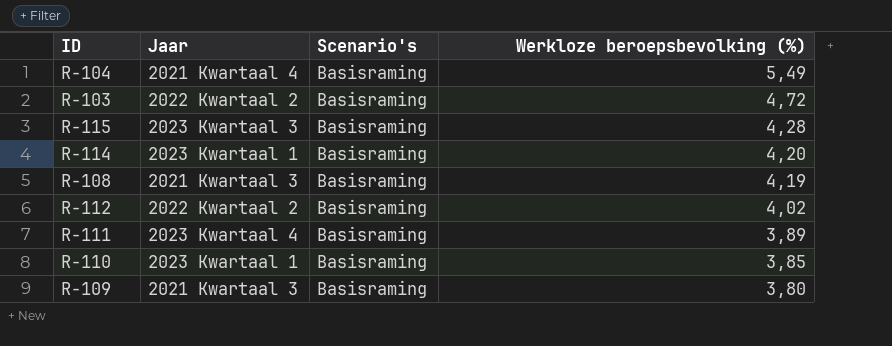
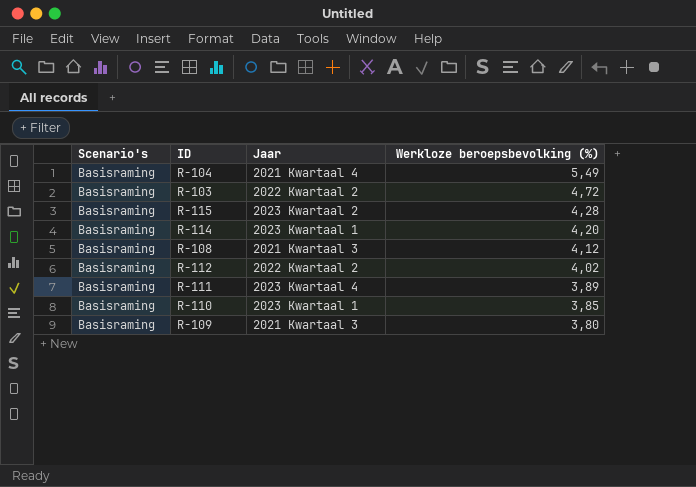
column Scenario's | position: 3 -> 1
R-115 | Jaar: 2023 Kwartaal 3 -> 2023 Kwartaal 2
R-108 | Werkloze beroepsbevolking (%): 4,19 -> 4,12

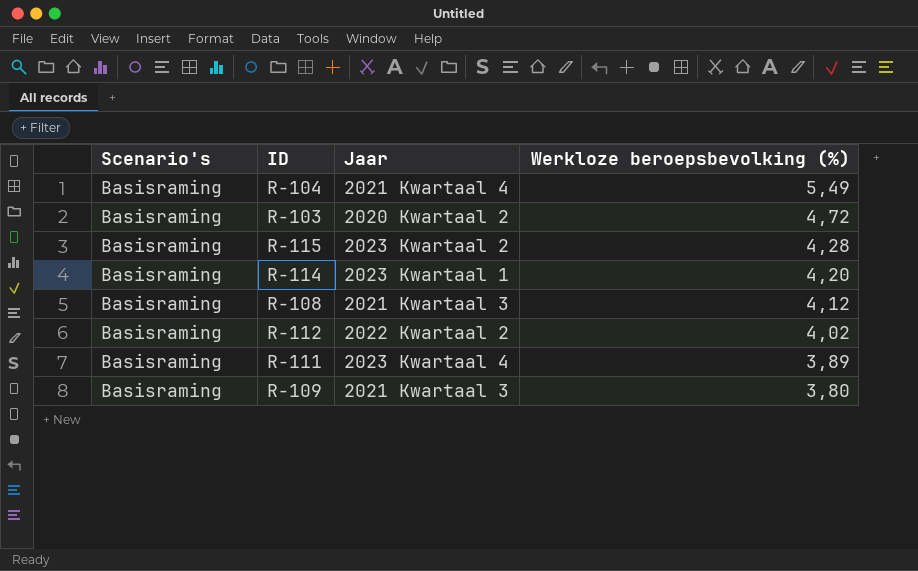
row R-110: Basisraming | 2023 Kwartaal 1 | 3,85 -> none
R-103 | Jaar: 2022 Kwartaal 2 -> 2020 Kwartaal 2

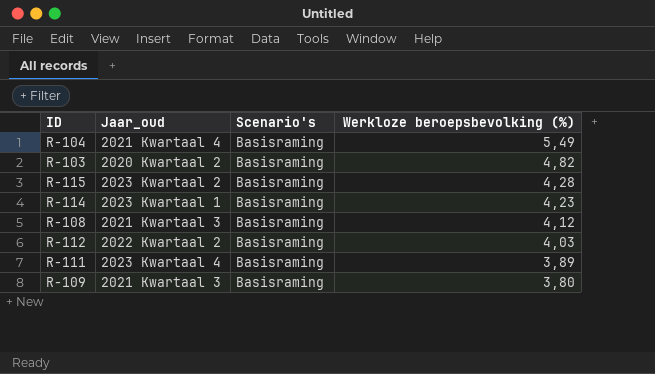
column name: Jaar -> Jaar_oud
column Scenario's | position: 1 -> 3
R-103 | Werkloze beroepsbevolking (%): 4,72 -> 4,82
R-114 | Werkloze beroepsbevolking (%): 4,20 -> 4,23
R-112 | Werkloze beroepsbevolking (%): 4,02 -> 4,03

